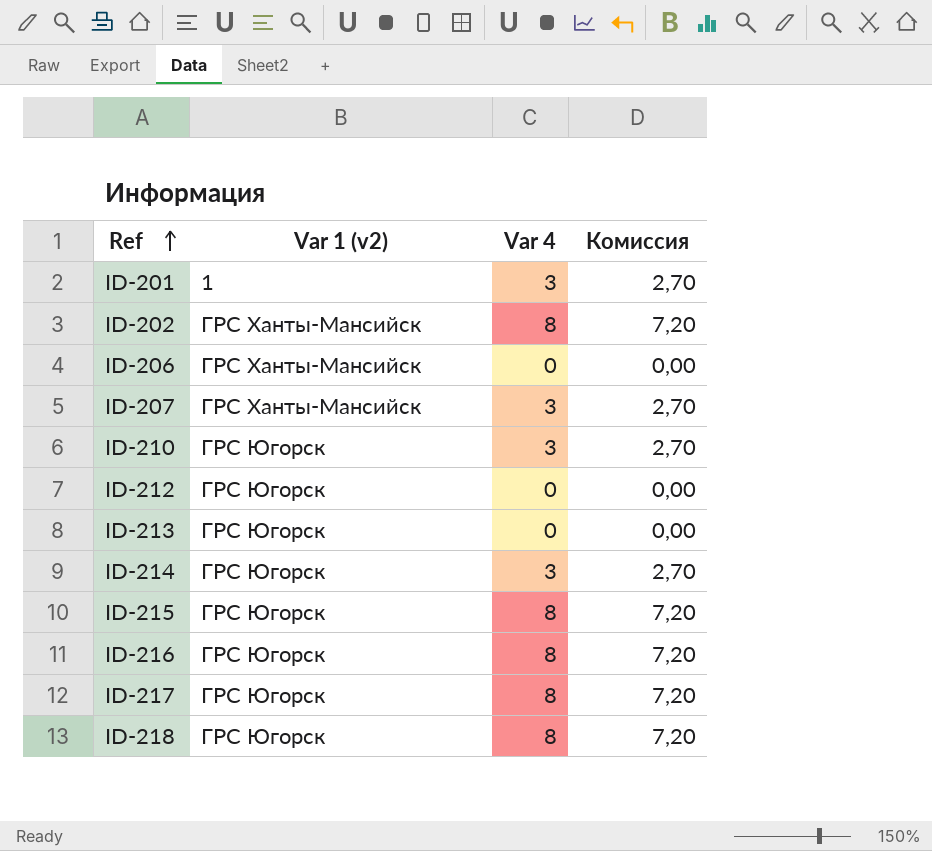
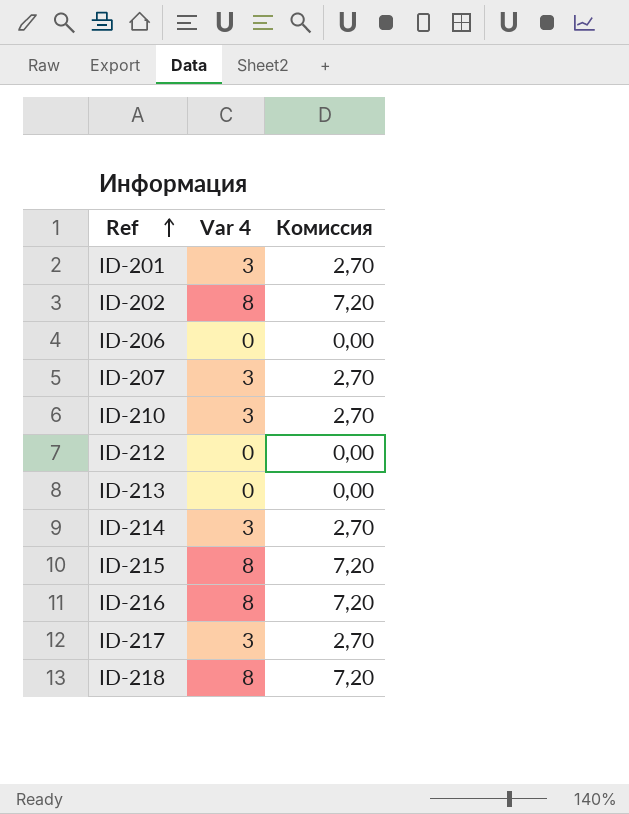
column Var 1 (v2) | position: 2 -> none
ID-217 | Var 4: 8 -> 3
ID-217 | Комиссия: 7,20 -> 2,70

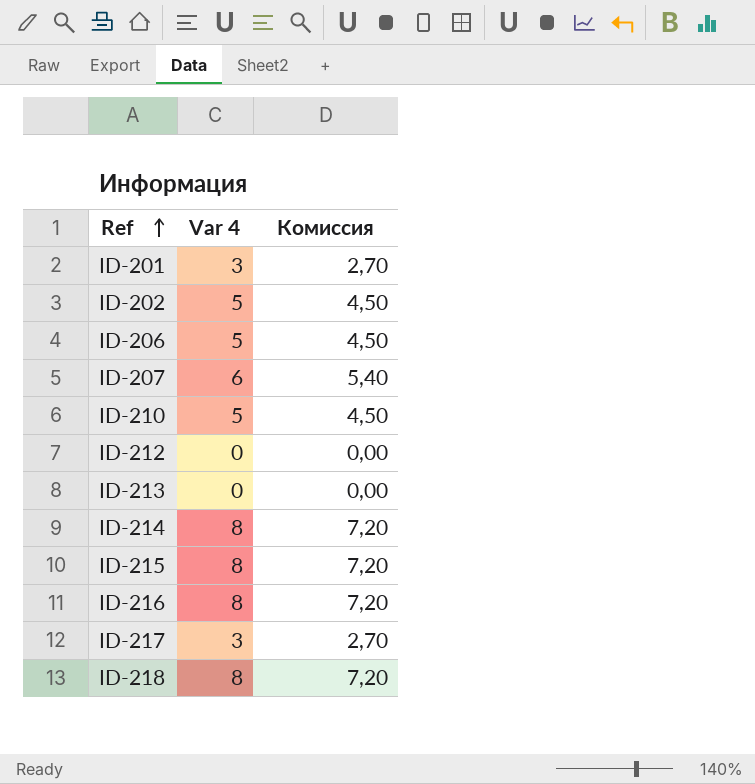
ID-202 | Var 4: 8 -> 5
ID-202 | Комиссия: 7,20 -> 4,50
ID-206 | Var 4: 0 -> 5
ID-206 | Комиссия: 0,00 -> 4,50
ID-207 | Var 4: 3 -> 6
ID-207 | Комиссия: 2,70 -> 5,40
ID-210 | Var 4: 3 -> 5
ID-210 | Комиссия: 2,70 -> 4,50
ID-214 | Var 4: 3 -> 8
ID-214 | Комиссия: 2,70 -> 7,20

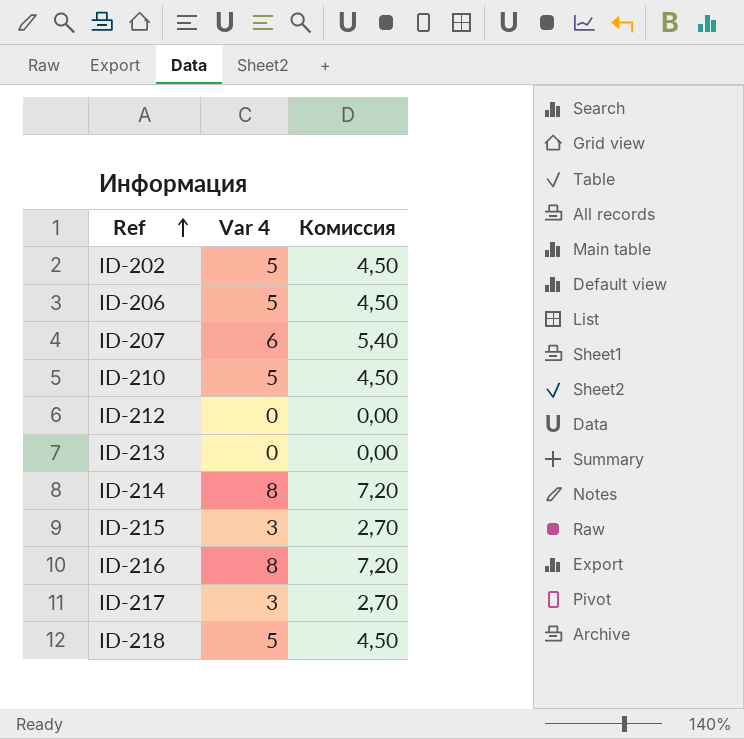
row ID-201: 3 | 2,70 -> none
ID-215 | Var 4: 8 -> 3
ID-215 | Комиссия: 7,20 -> 2,70
ID-218 | Var 4: 8 -> 5
ID-218 | Комиссия: 7,20 -> 4,50

